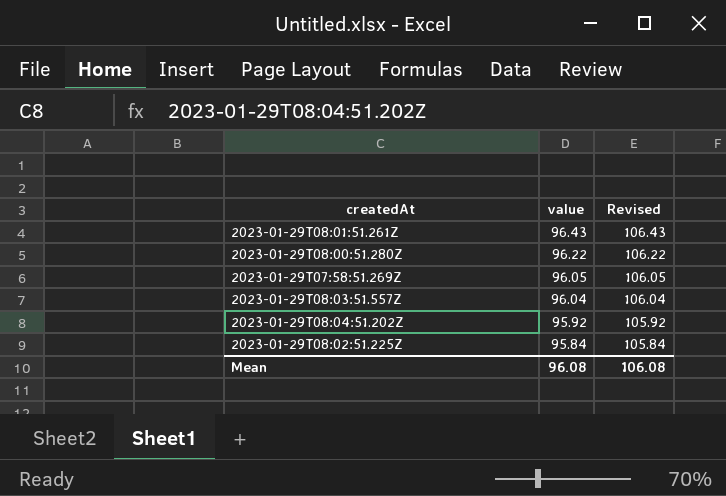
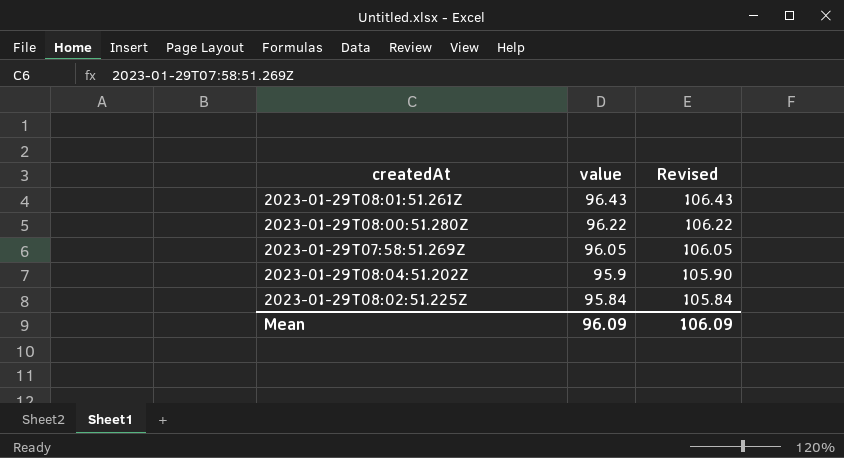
row 2023-01-29T08:03:51.557Z: 96.04 | 106.04 -> none
2023-01-29T08:04:51.202Z | value: 95.92 -> 95.9
2023-01-29T08:04:51.202Z | Revised: 105.92 -> 105.90
Mean | value: 96.08 -> 96.09
Mean | Revised: 106.08 -> 106.09

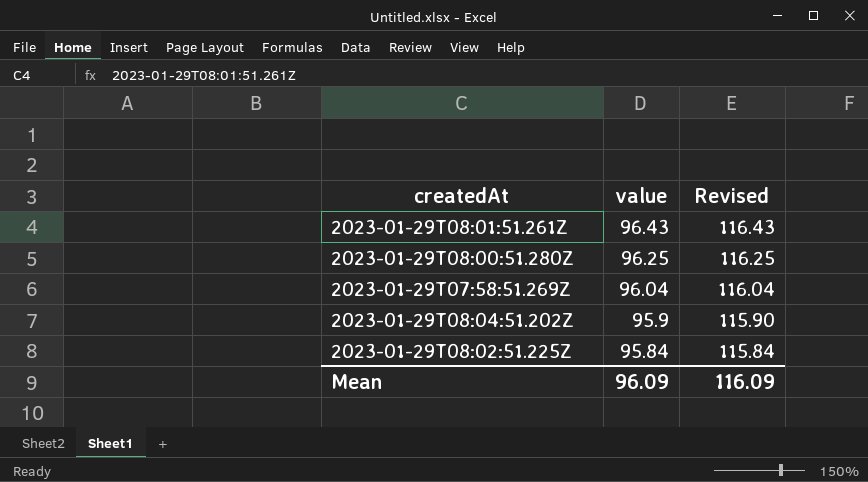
column Revised | formula: [value] + 10 -> [value] + 20
2023-01-29T08:00:51.280Z | value: 96.22 -> 96.25
2023-01-29T07:58:51.269Z | value: 96.05 -> 96.04
Mean | Revised: 106.09 -> 116.09

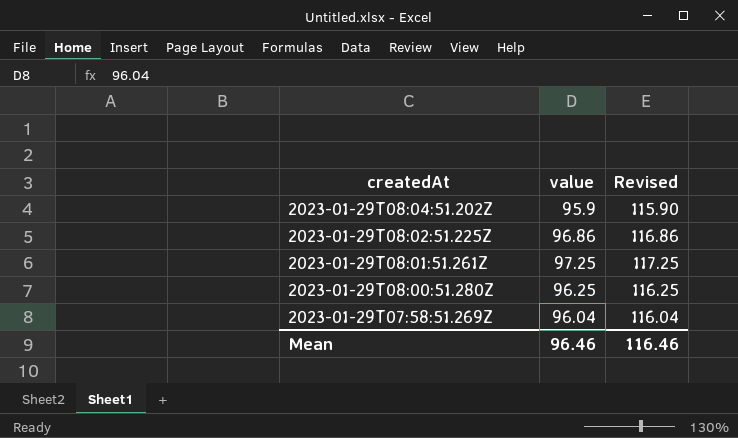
row order: value descending -> createdAt descending
2023-01-29T08:02:51.225Z | value: 95.84 -> 96.86
2023-01-29T08:02:51.225Z | Revised: 115.84 -> 116.86
2023-01-29T08:01:51.261Z | value: 96.43 -> 97.25
2023-01-29T08:01:51.261Z | Revised: 116.43 -> 117.25
Mean | value: 96.09 -> 96.46
Mean | Revised: 116.09 -> 116.46

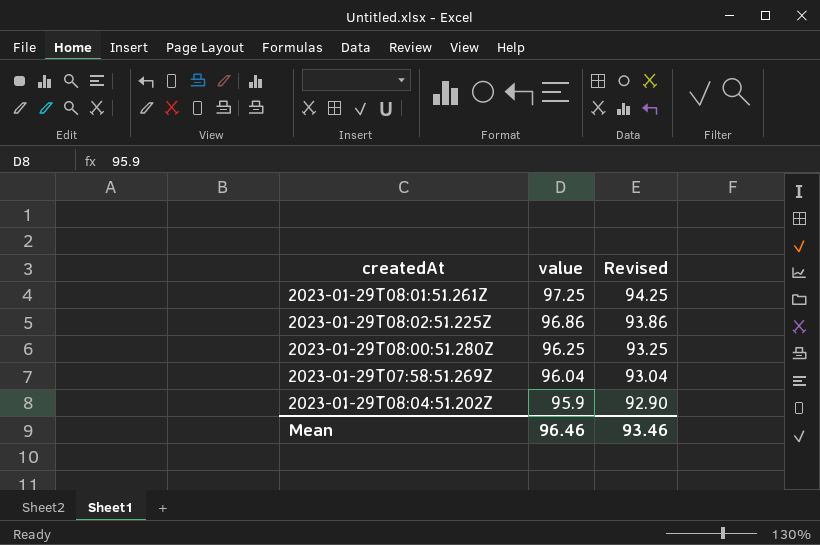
row order: createdAt descending -> value descending
column Revised | formula: [value] + 20 -> [value] - 3
Mean | Revised: 116.46 -> 93.46

